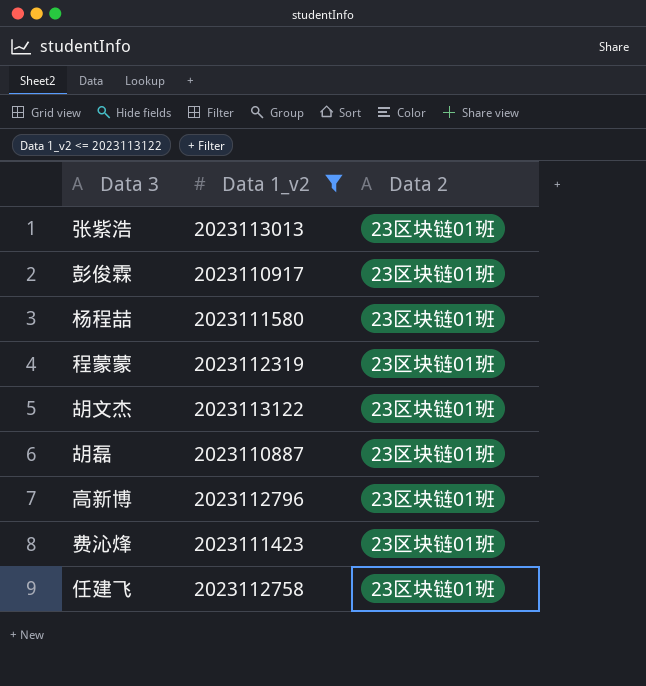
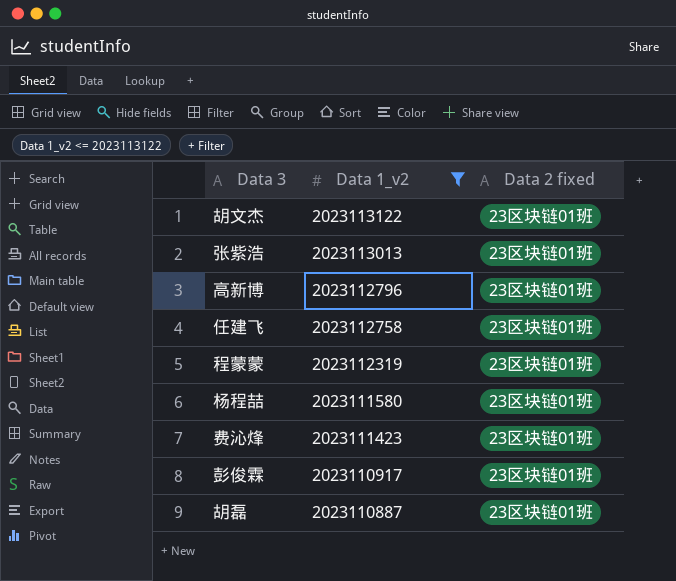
row order: none -> Data 1_v2 descending
column name: Data 2 -> Data 2 fixed

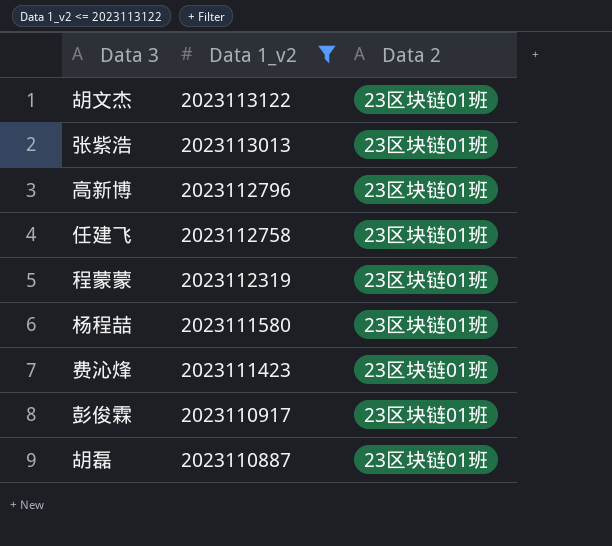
column name: Data 2 fixed -> Data 2

